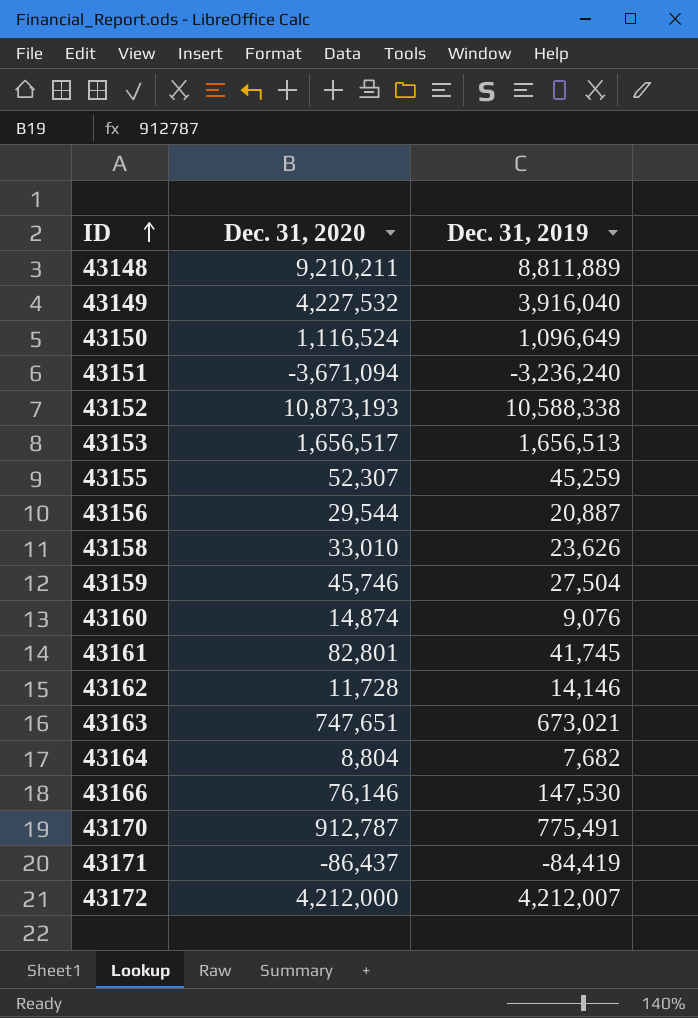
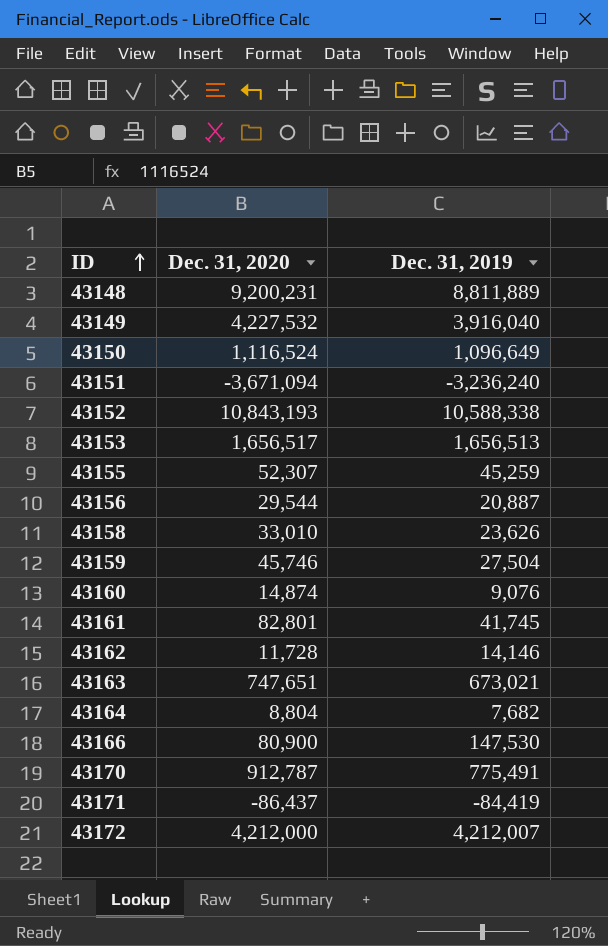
43148 | Dec. 31, 2020: 9,210,211 -> 9,200,231
43152 | Dec. 31, 2020: 10,873,193 -> 10,843,193
43166 | Dec. 31, 2020: 76,146 -> 80,900

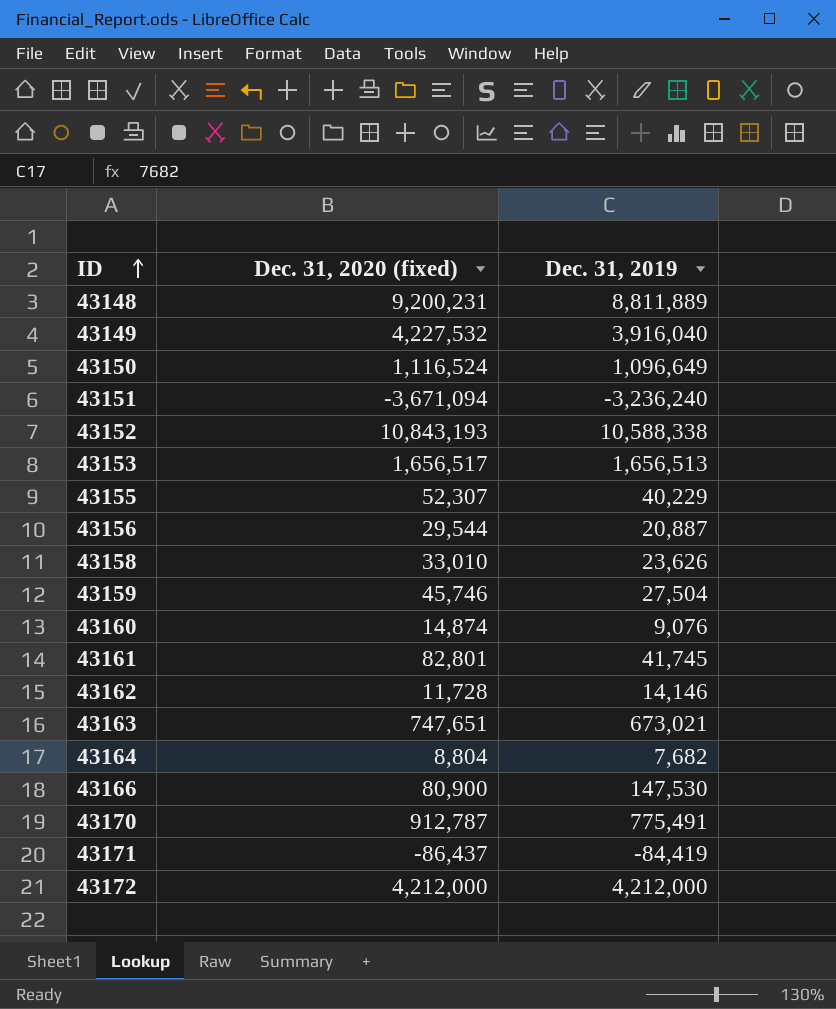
column name: Dec. 31, 2020 -> Dec. 31, 2020 (fixed)
43155 | Dec. 31, 2019: 45,259 -> 40,229
43172 | Dec. 31, 2019: 4,212,007 -> 4,212,000

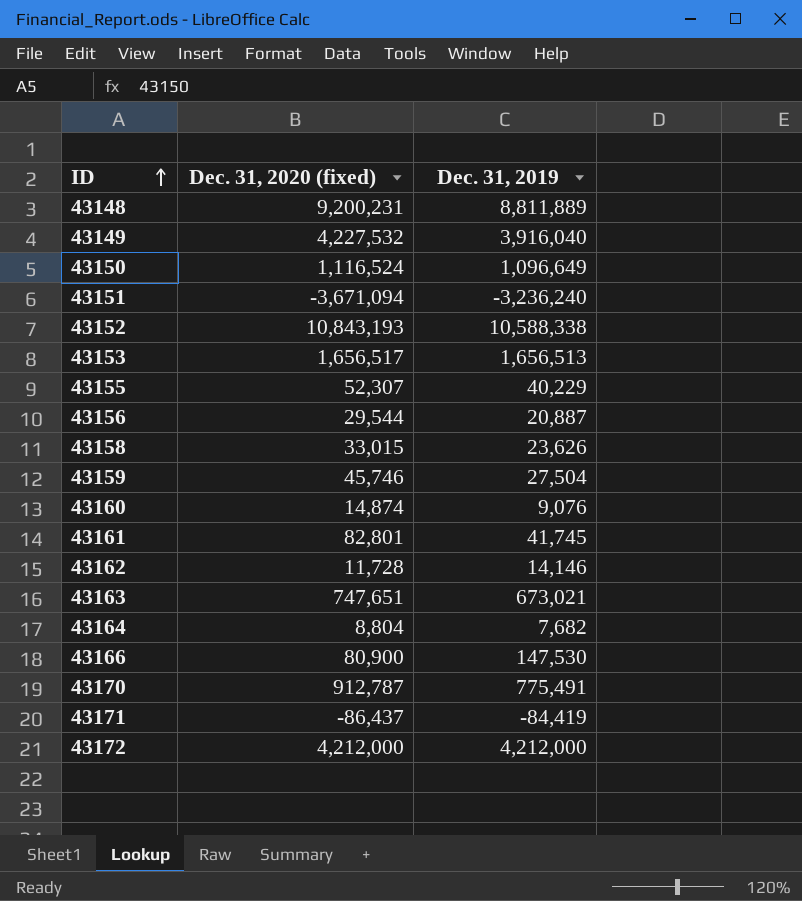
43158 | Dec. 31, 2020 (fixed): 33,010 -> 33,015

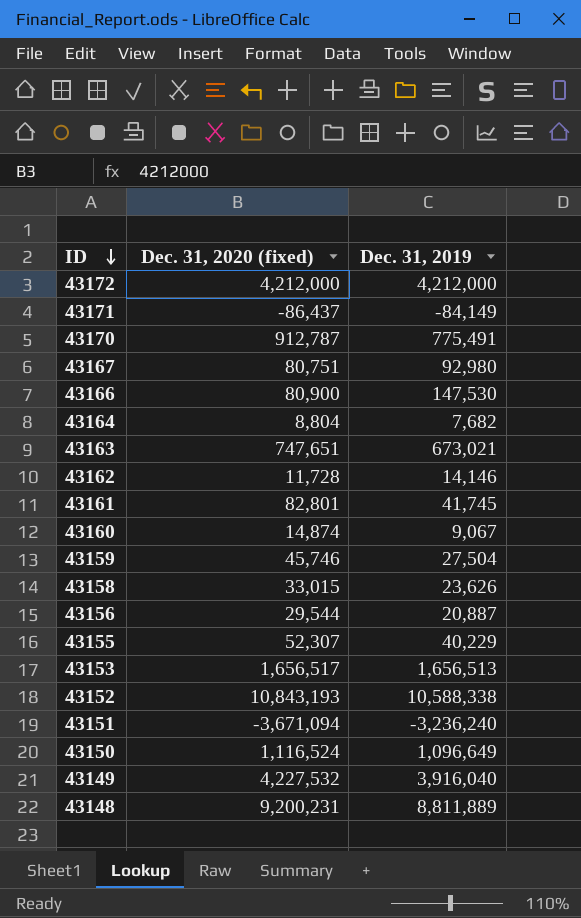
row order: ID ascending -> ID descending
43171 | Dec. 31, 2019: -84,419 -> -84,149
row 43167: none -> 80,751 | 92,980
43160 | Dec. 31, 2019: 9,076 -> 9,067

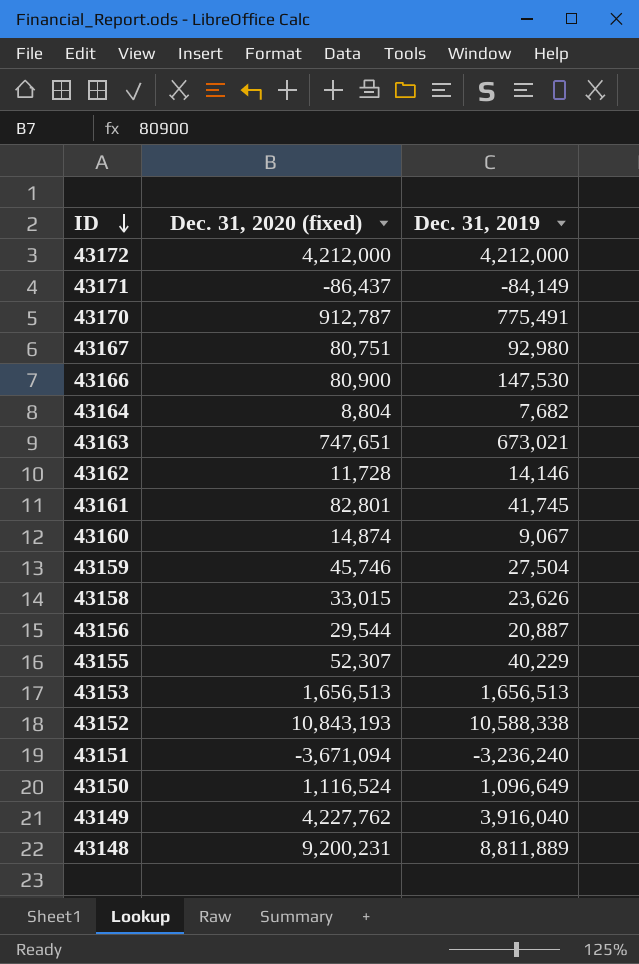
43153 | Dec. 31, 2020 (fixed): 1,656,517 -> 1,656,513
43149 | Dec. 31, 2020 (fixed): 4,227,532 -> 4,227,762

